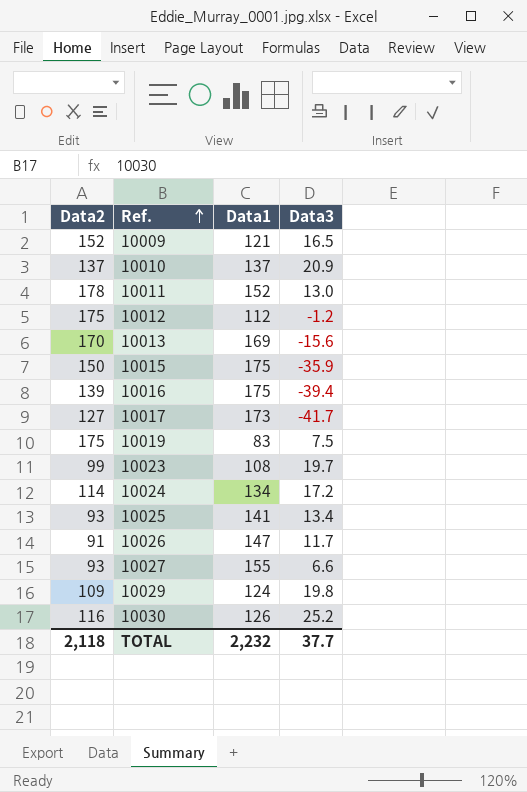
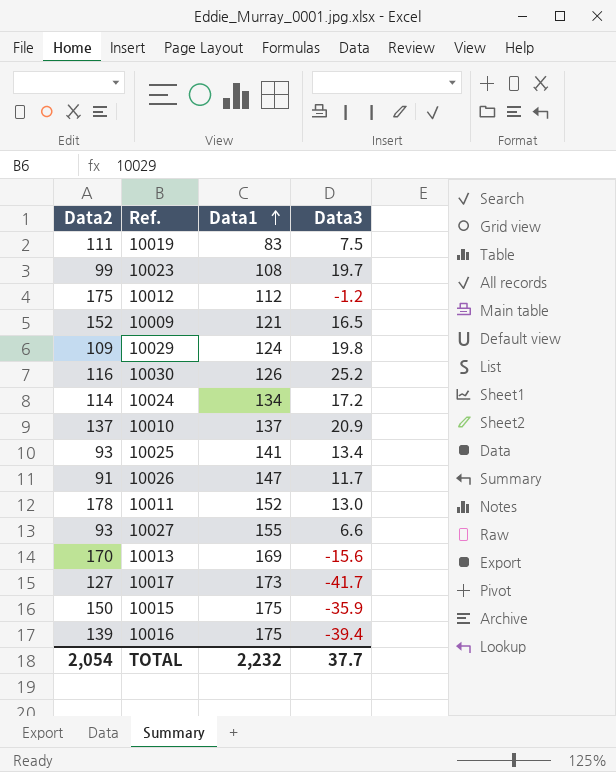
row order: Ref. ascending -> Data1 ascending
10019 | Data2: 175 -> 111
TOTAL | Data2: 2,118 -> 2,054

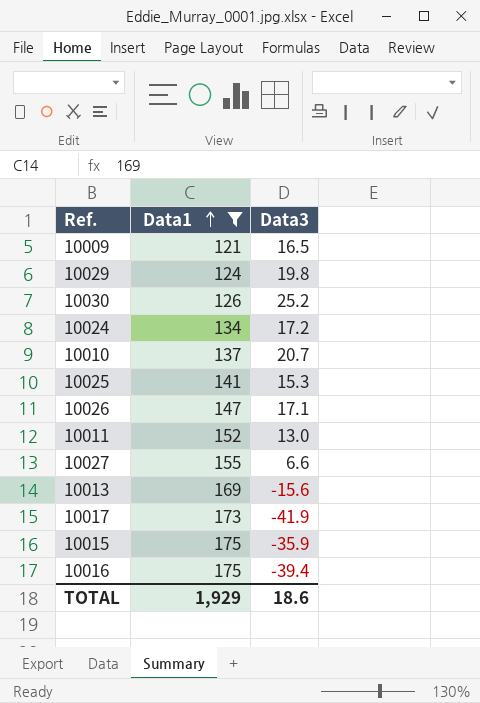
filter: none -> Data1 >= 121
column Data2 | position: 1 -> none
10010 | Data3: 20.9 -> 20.7
10025 | Data3: 13.4 -> 15.3
10026 | Data3: 11.7 -> 17.1
10017 | Data3: -41.7 -> -41.9
TOTAL | Data1: 2,232 -> 1,929
TOTAL | Data3: 37.7 -> 18.6

